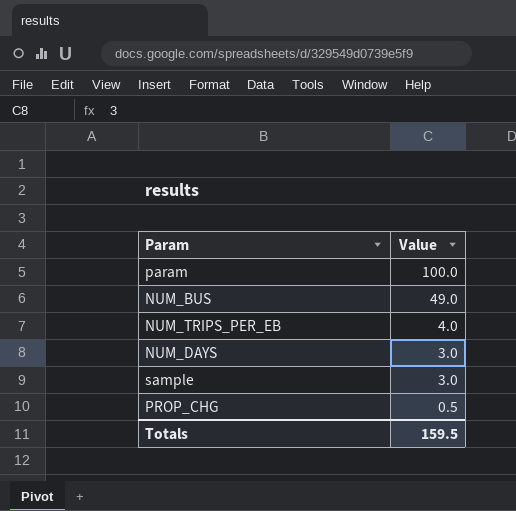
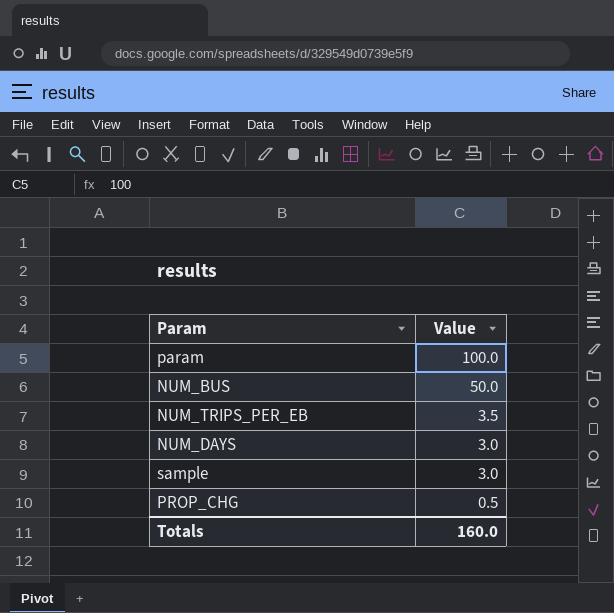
NUM_BUS | Value: 49.0 -> 50.0
NUM_TRIPS_PER_EB | Value: 4.0 -> 3.5
Totals | Value: 159.5 -> 160.0

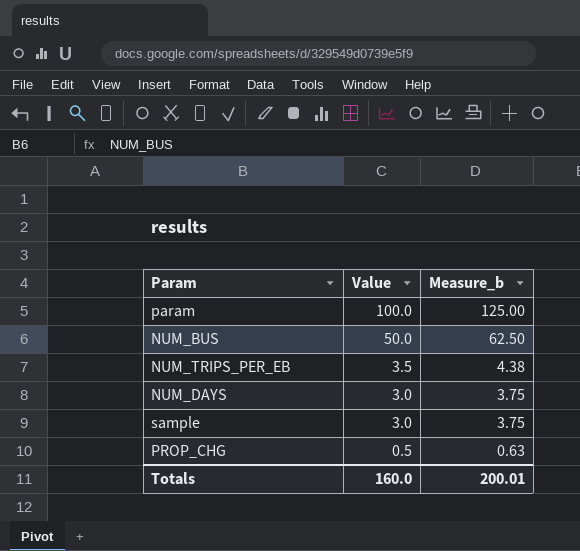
column Measure_b | formula: none -> [Value] * 1.25

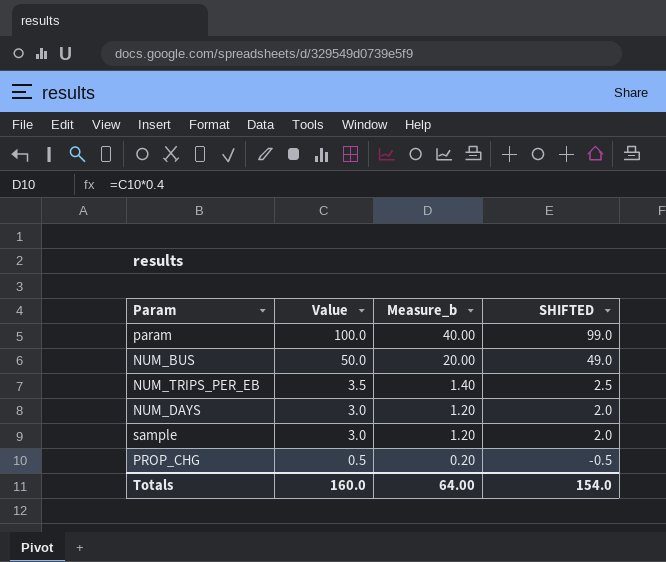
column Measure_b | formula: [Value] * 1.25 -> [Value] * 0.4
column SHIFTED | formula: none -> [Value] - 1
Totals | Measure_b: 200.01 -> 64.00

